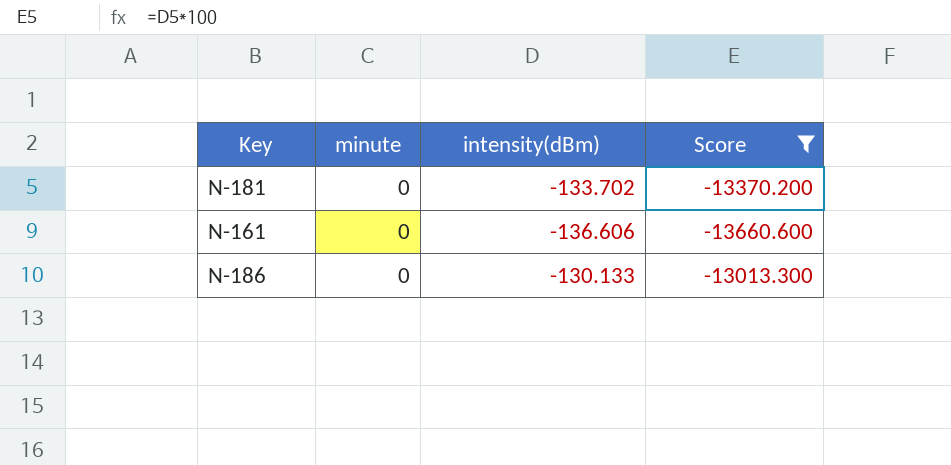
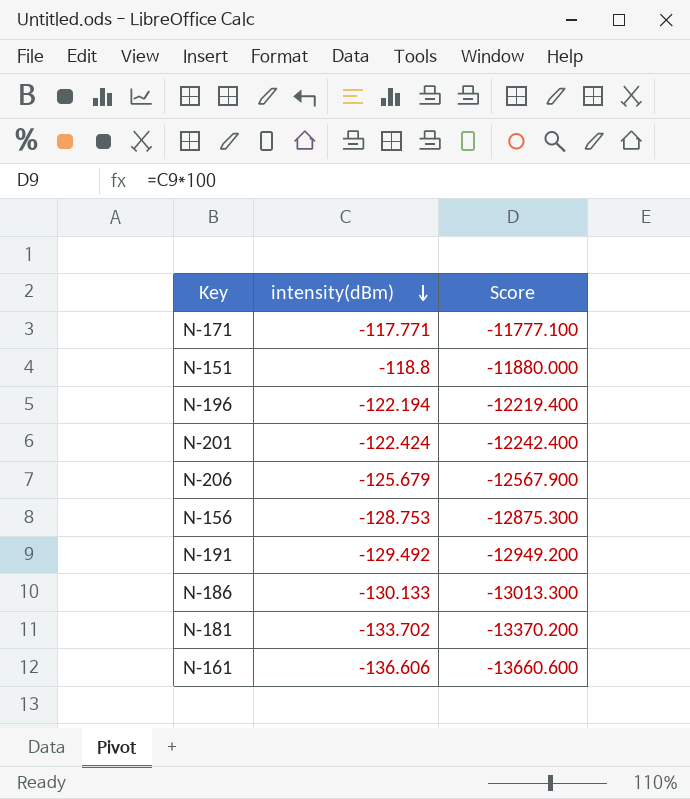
filter: Score <= -13013.300 -> none
row order: none -> intensity(dBm) descending
column minute | position: 2 -> none

